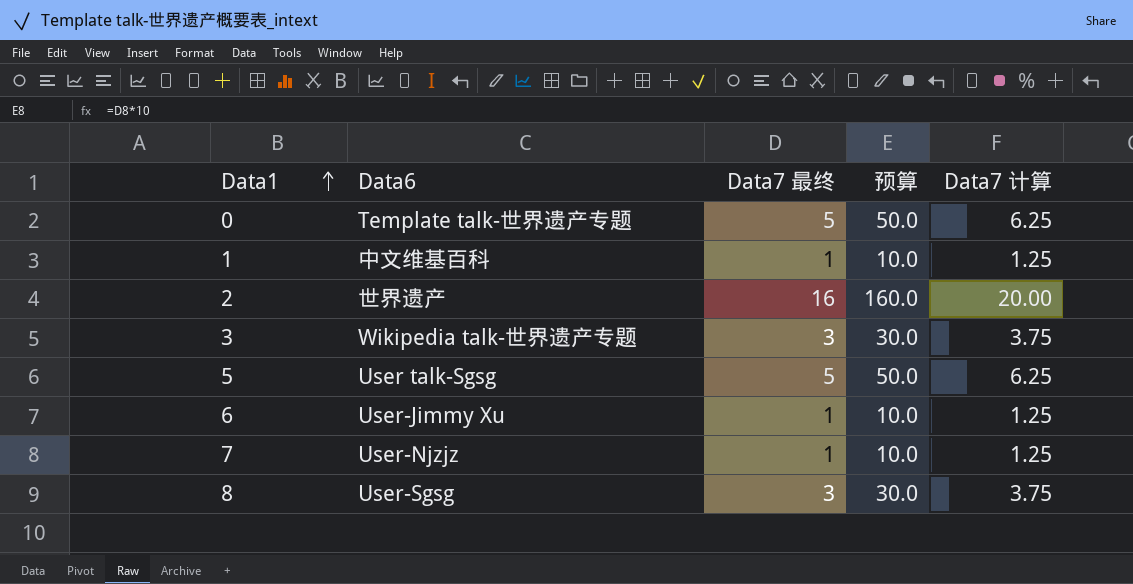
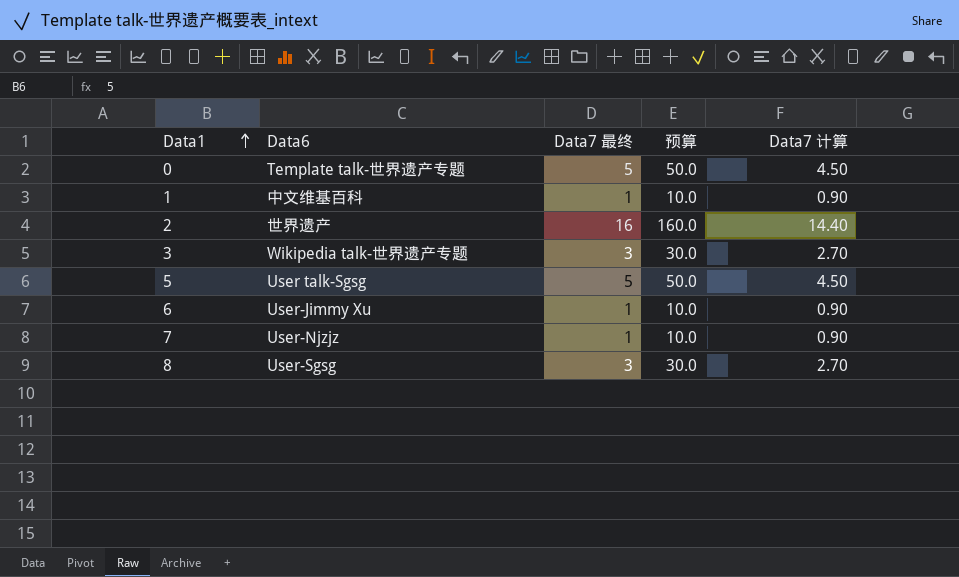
column Data7 计算 | formula: [Data7 最终] * 1.25 -> [Data7 最终] * 0.9

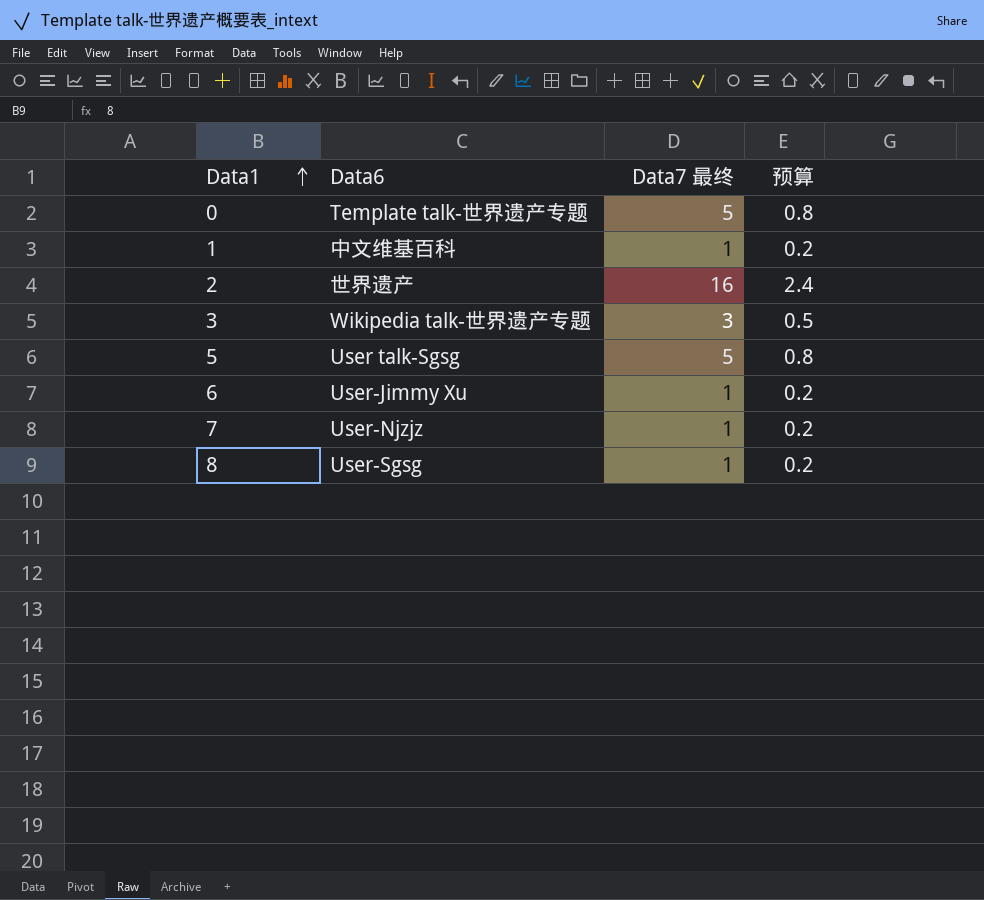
column Data7 计算 | formula: [Data7 最终] * 0.9 -> none
column 预算 | formula: [Data7 最终] * 10 -> [Data7 最终] * 0.15
8 | Data7 最终: 3 -> 1

